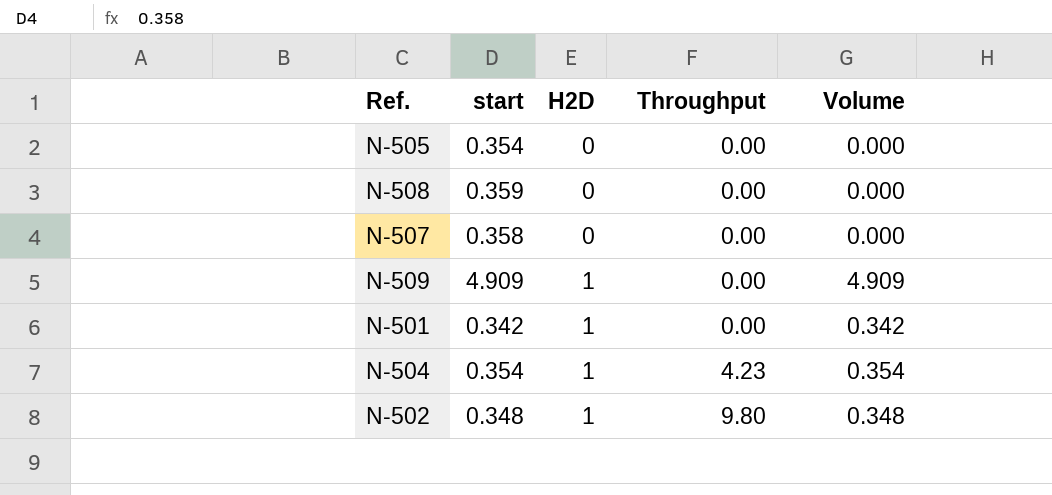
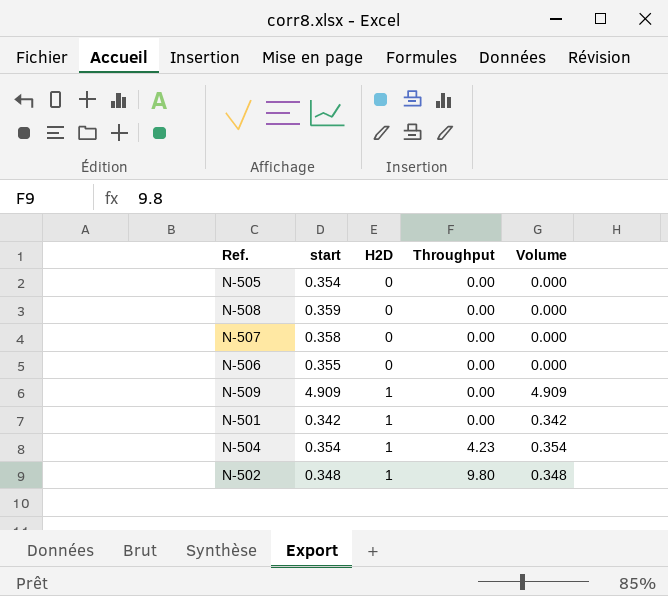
row N-506: none -> 0.355 | 0 | 0.00 | 0.000

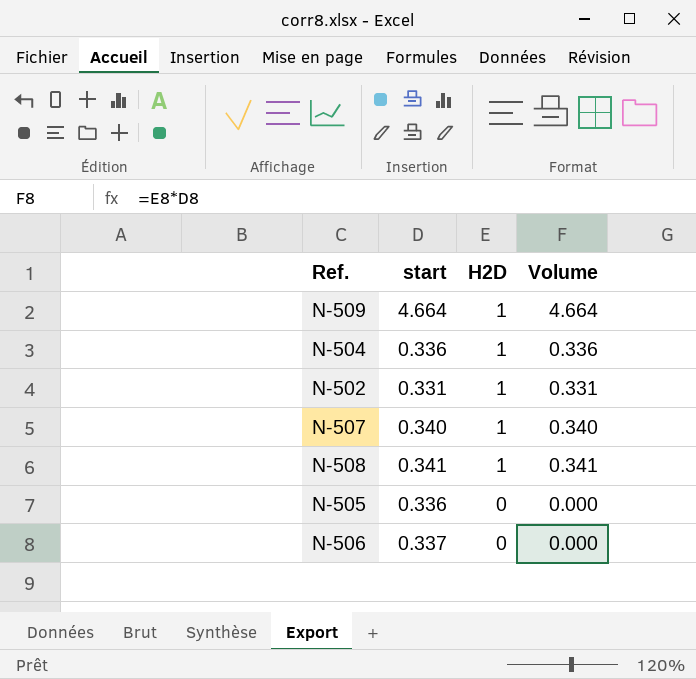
row order: H2D ascending -> H2D descending
column Throughput | position: 4 -> none
row N-501: 0.342 | 1 | 0.00 | 0.342 -> none
N-509 | start: 4.909 -> 4.664
N-509 | Volume: 4.909 -> 4.664
N-504 | start: 0.354 -> 0.336
N-504 | Volume: 0.354 -> 0.336
N-502 | start: 0.348 -> 0.331
N-502 | Volume: 0.348 -> 0.331
N-507 | start: 0.358 -> 0.340
N-507 | H2D: 0 -> 1
N-507 | Volume: 0.000 -> 0.340
N-508 | start: 0.359 -> 0.341
N-508 | H2D: 0 -> 1
N-508 | Volume: 0.000 -> 0.341
N-505 | start: 0.354 -> 0.336
N-506 | start: 0.355 -> 0.337

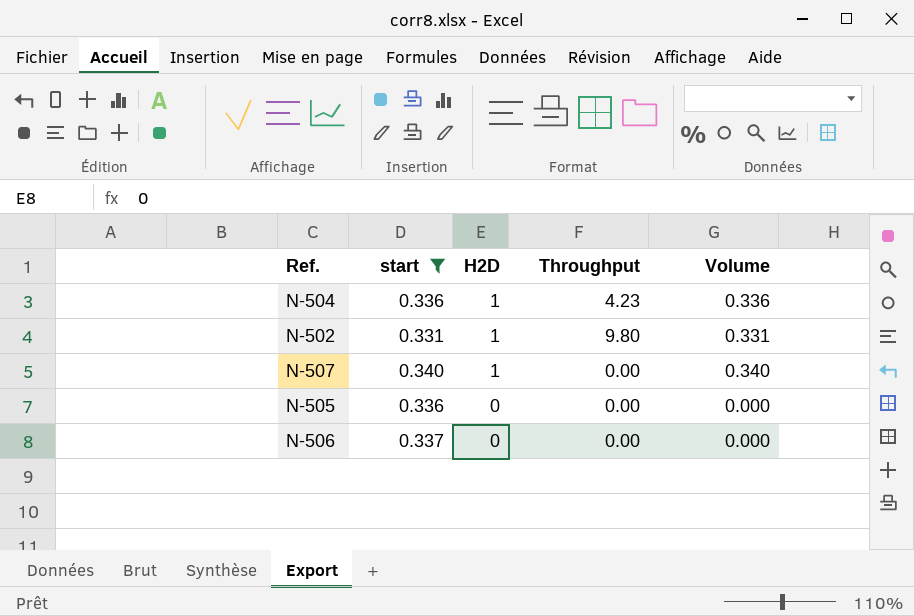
filter: none -> start <= 0.340
column Throughput | position: none -> 4

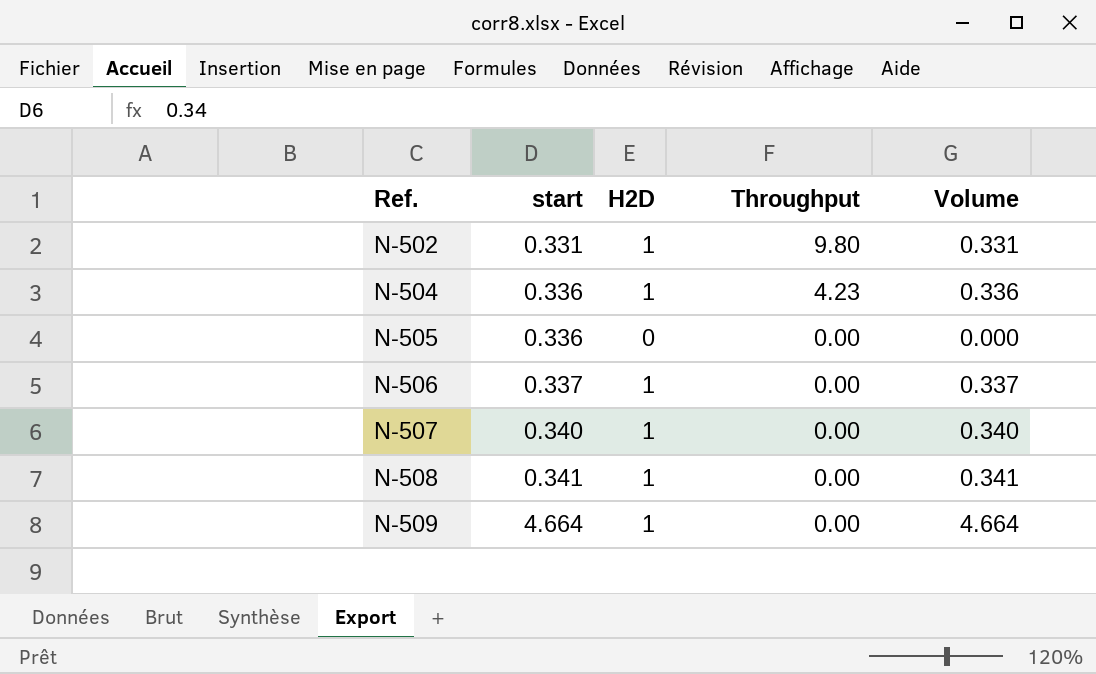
filter: start <= 0.340 -> none
row order: H2D descending -> Ref. ascending
N-506 | H2D: 0 -> 1
N-506 | Volume: 0.000 -> 0.337

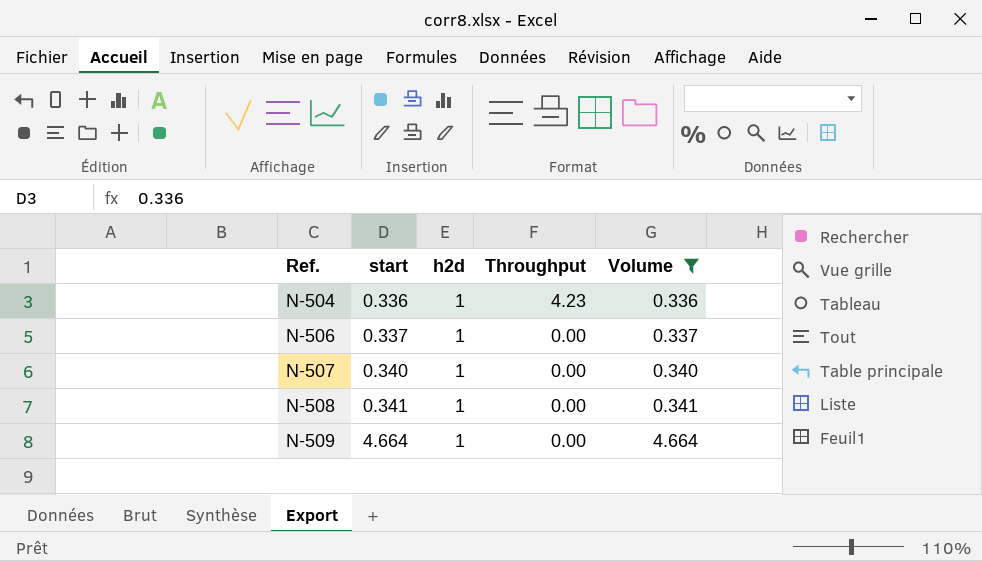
filter: none -> Volume >= 0.336
column name: H2D -> h2d

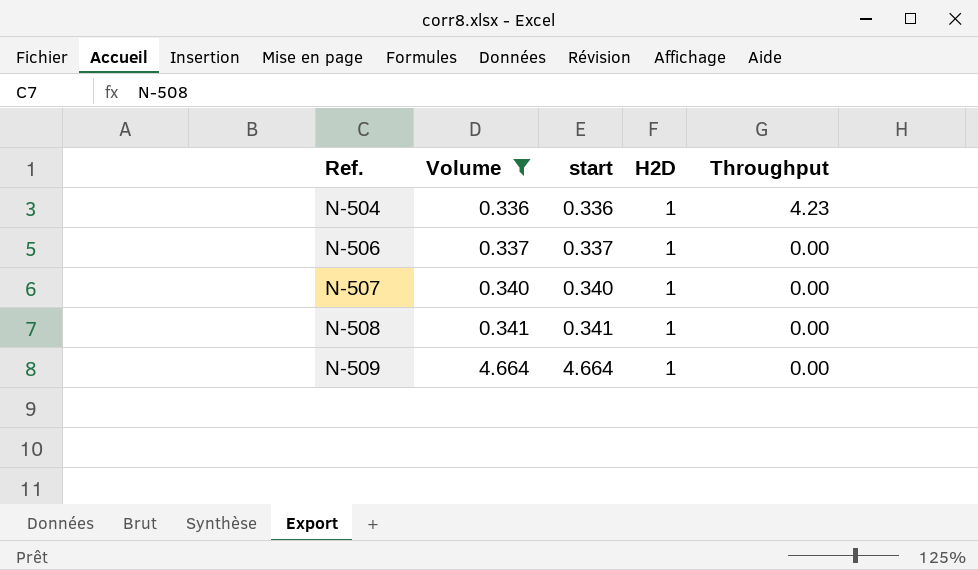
column Volume | position: 5 -> 2
column name: h2d -> H2D

